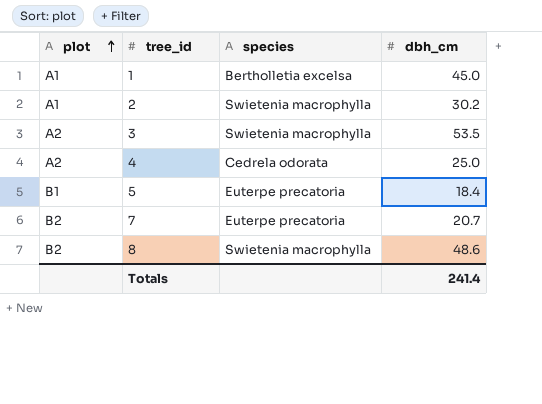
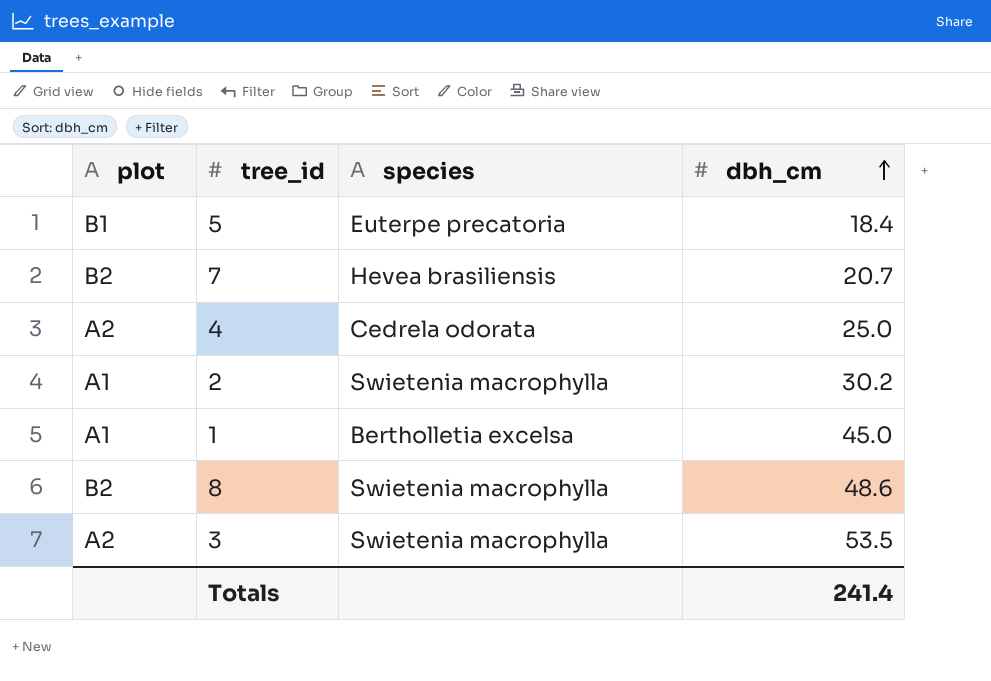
row order: plot ascending -> dbh_cm ascending
7 | species: Euterpe precatoria -> Hevea brasiliensis

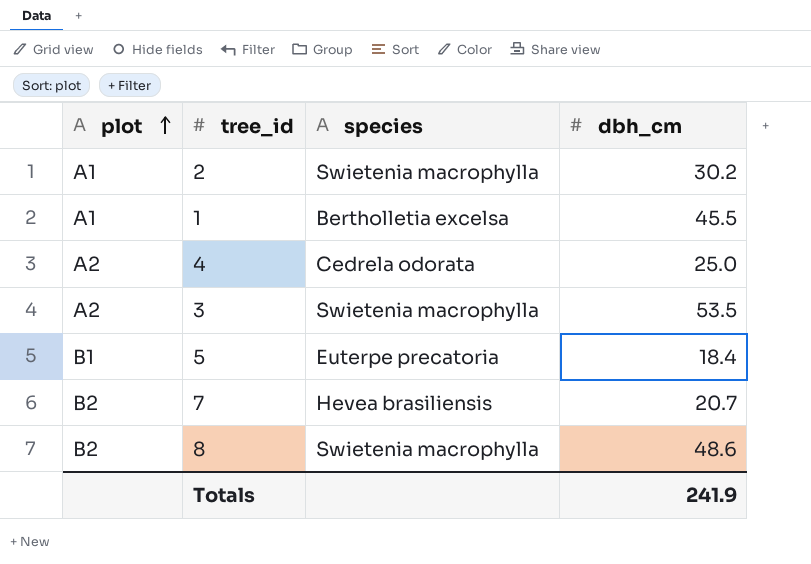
row order: dbh_cm ascending -> plot ascending
1 | dbh_cm: 45.0 -> 45.5
Totals | dbh_cm: 241.4 -> 241.9

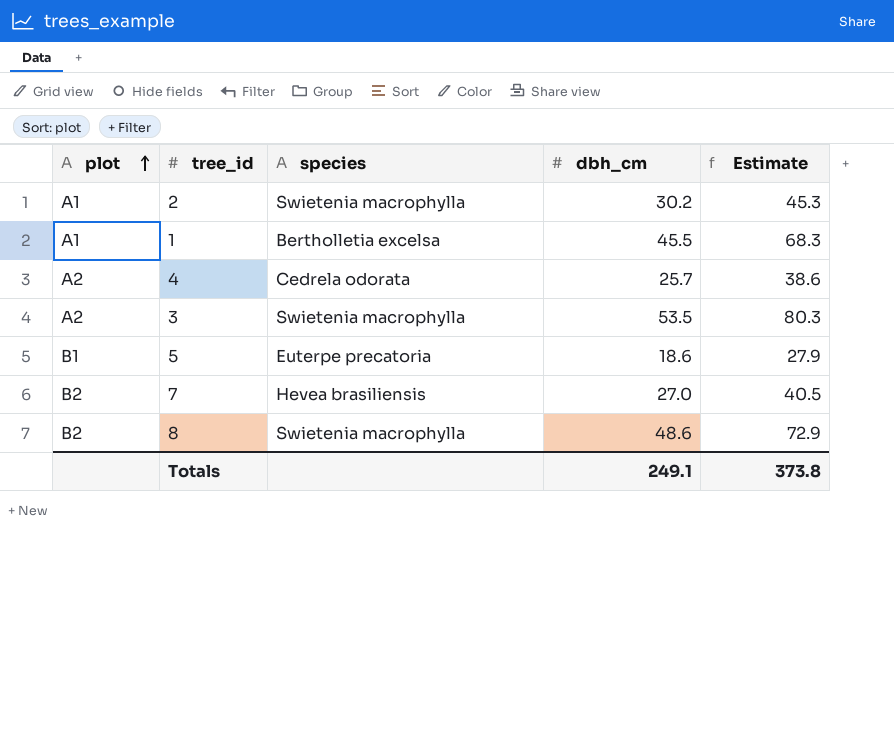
column Estimate | formula: none -> [dbh_cm] * 1.5
4 | dbh_cm: 25.0 -> 25.7
5 | dbh_cm: 18.4 -> 18.6
7 | dbh_cm: 20.7 -> 27.0
Totals | dbh_cm: 241.9 -> 249.1

